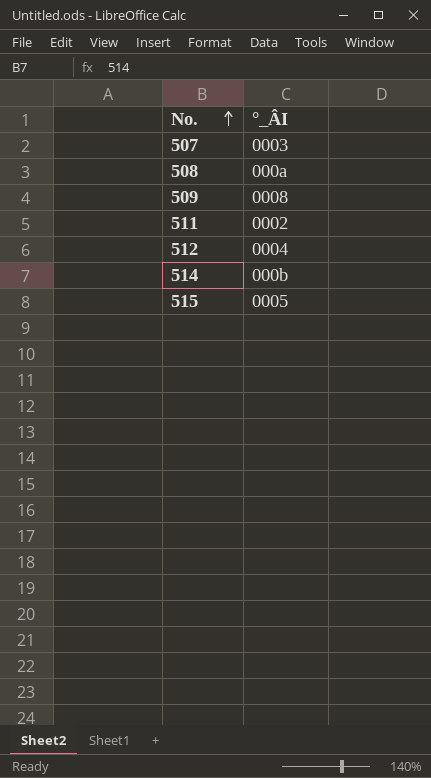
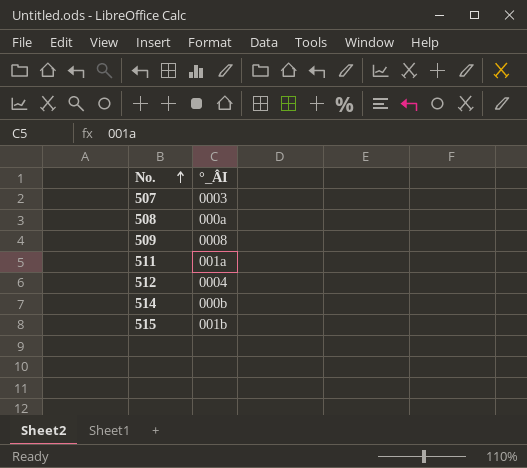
511 | °_ÂI: 0002 -> 001a
515 | °_ÂI: 0005 -> 001b

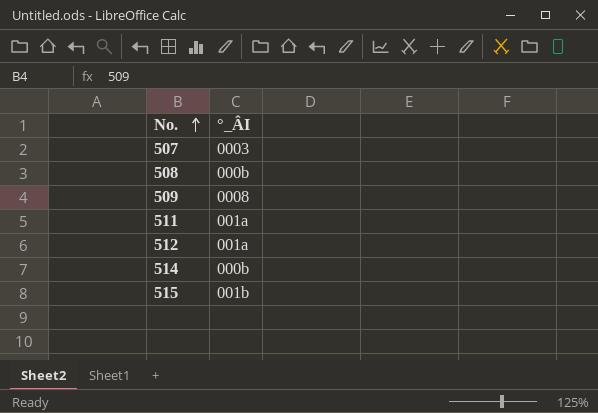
508 | °_ÂI: 000a -> 000b
512 | °_ÂI: 0004 -> 001a

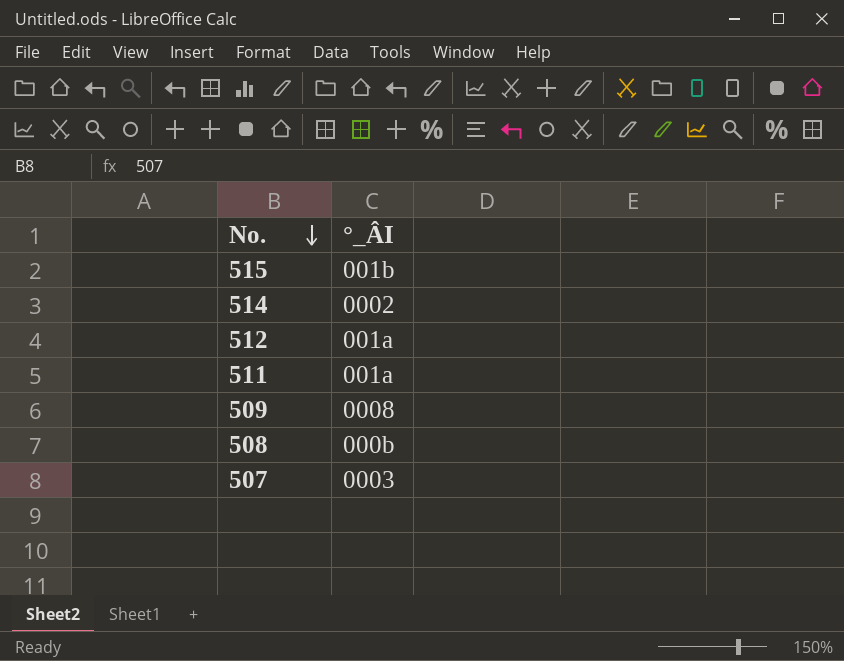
row order: No. ascending -> No. descending
514 | °_ÂI: 000b -> 0002

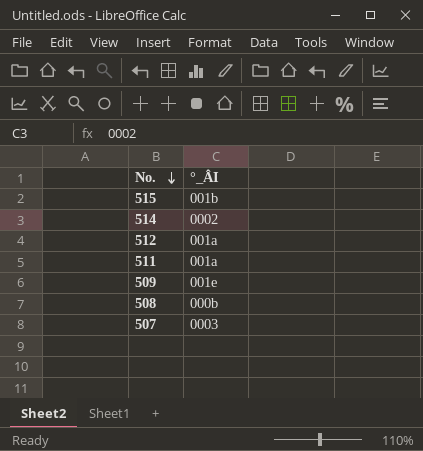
509 | °_ÂI: 0008 -> 001e

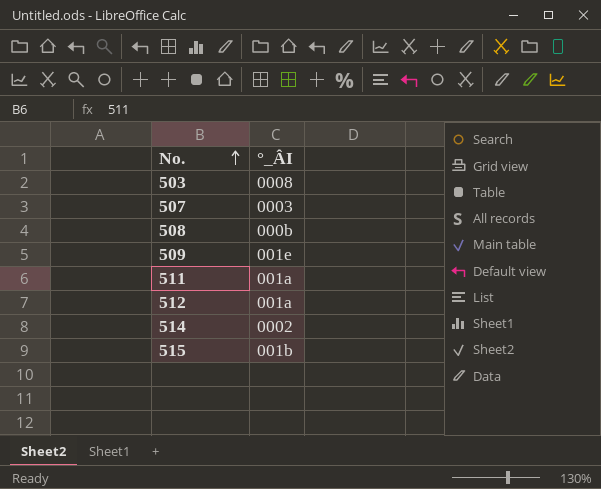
row order: No. descending -> No. ascending
row 503: none -> 0008

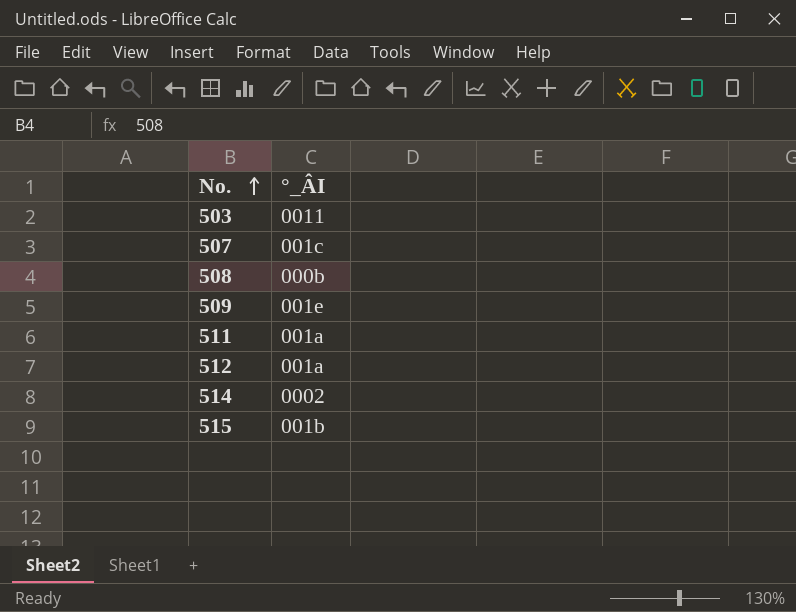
503 | °_ÂI: 0008 -> 0011
507 | °_ÂI: 0003 -> 001c

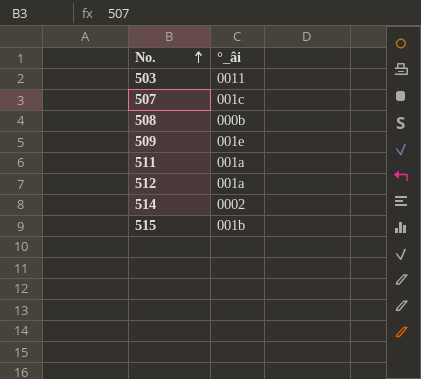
column name: °_ÂI -> °_âi

